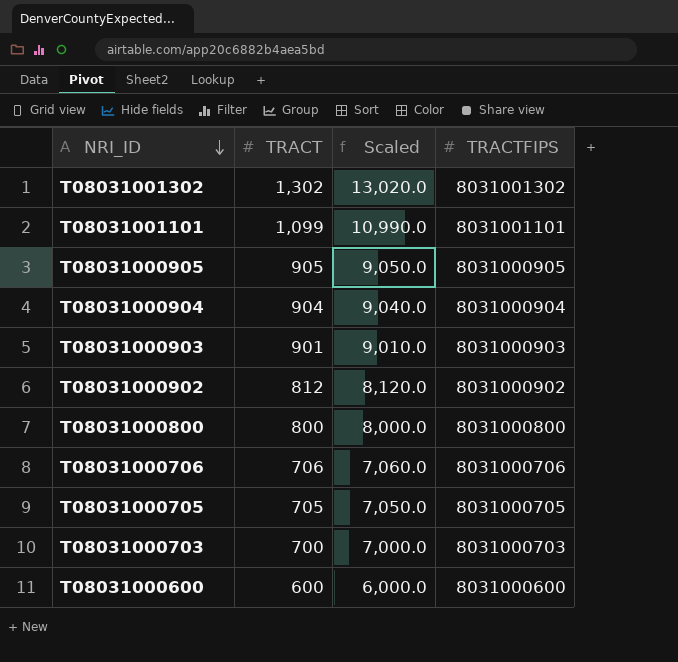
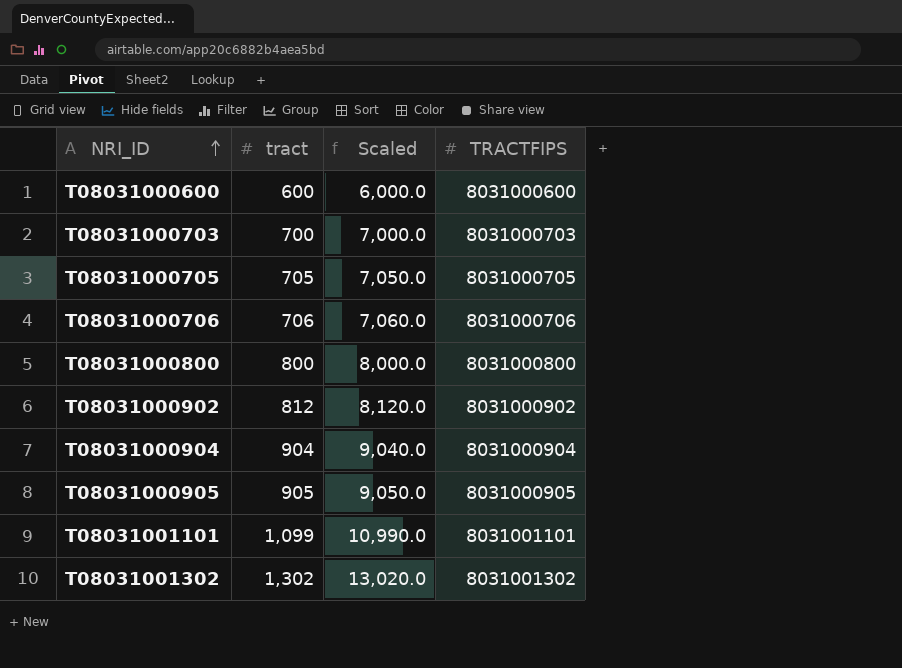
row order: NRI_ID descending -> NRI_ID ascending
column name: TRACT -> tract
row T08031000903: 901 | 9,010.0 | 8031000903 -> none

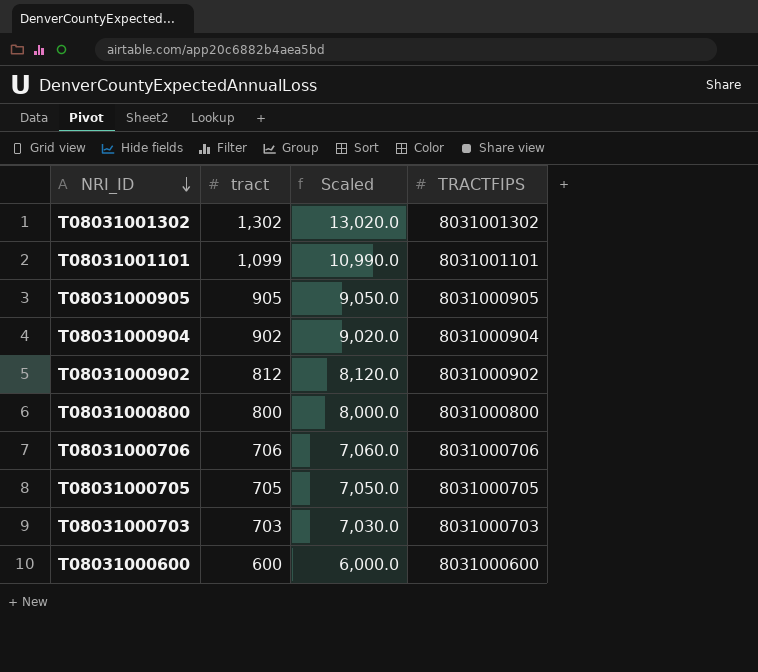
row order: NRI_ID ascending -> NRI_ID descending
T08031000904 | tract: 904 -> 902
T08031000904 | Scaled: 9,040.0 -> 9,020.0
T08031000703 | tract: 700 -> 703
T08031000703 | Scaled: 7,000.0 -> 7,030.0

